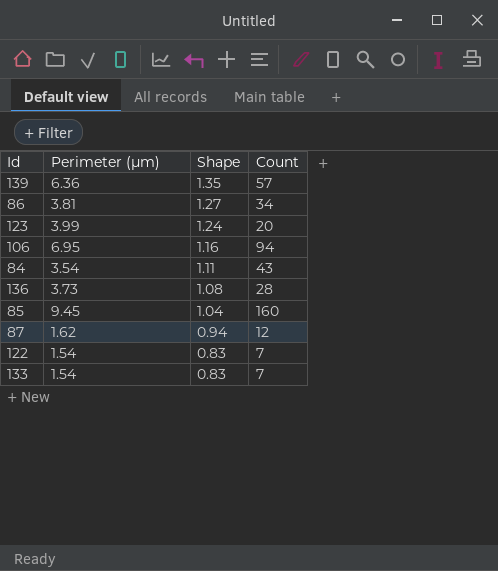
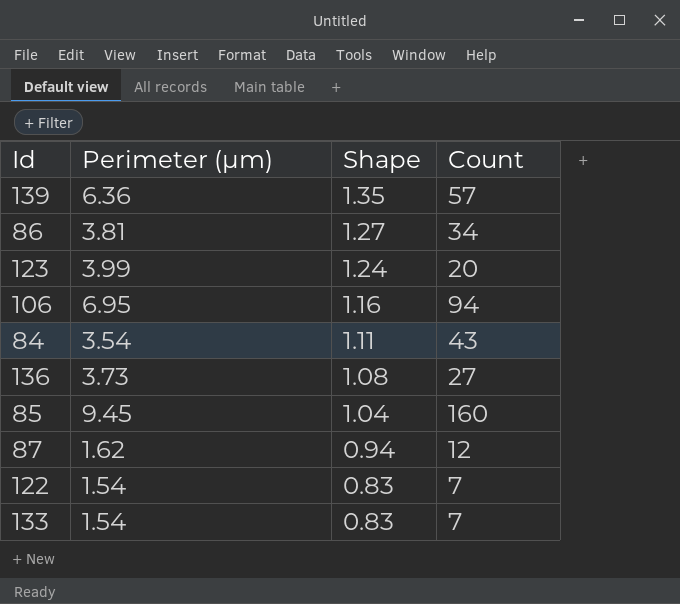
136 | Count: 28 -> 27

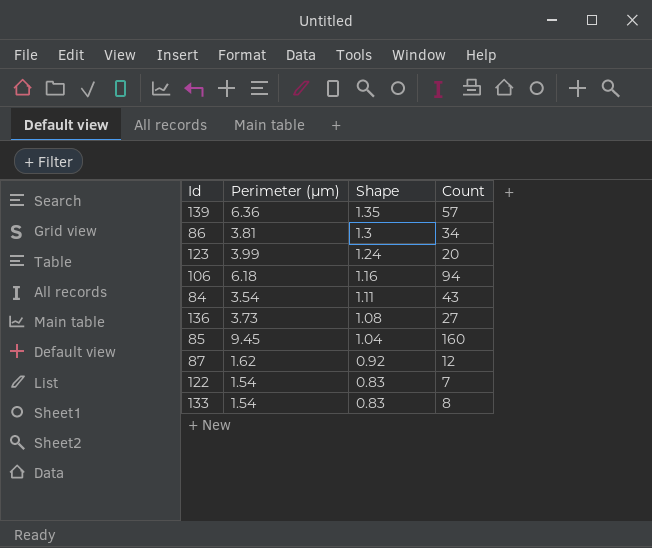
86 | Shape: 1.27 -> 1.3
106 | Perimeter (μm): 6.95 -> 6.18
87 | Shape: 0.94 -> 0.92
133 | Count: 7 -> 8

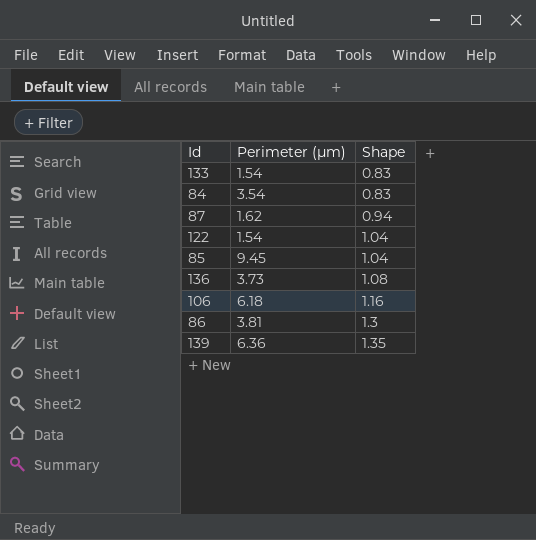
row order: Shape descending -> Shape ascending
column Count | position: 4 -> none
row 123: 3.99 | 1.24 | 20 -> none
84 | Shape: 1.11 -> 0.83
87 | Shape: 0.92 -> 0.94
122 | Shape: 0.83 -> 1.04

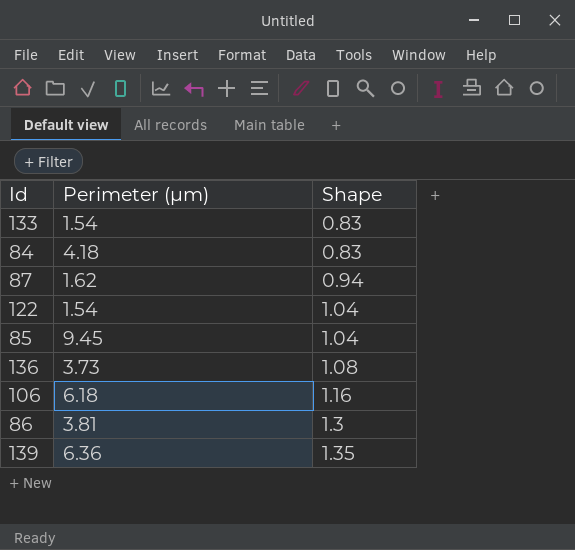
84 | Perimeter (μm): 3.54 -> 4.18

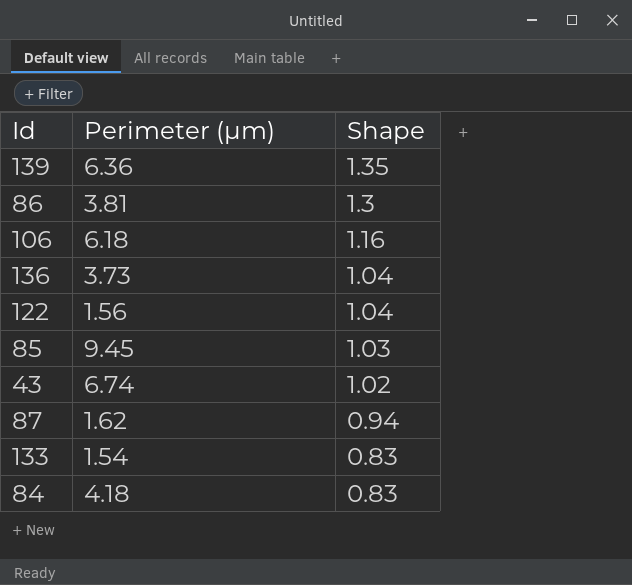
row order: Shape ascending -> Shape descending
136 | Shape: 1.08 -> 1.04
122 | Perimeter (μm): 1.54 -> 1.56
85 | Shape: 1.04 -> 1.03
row 43: none -> 6.74 | 1.02

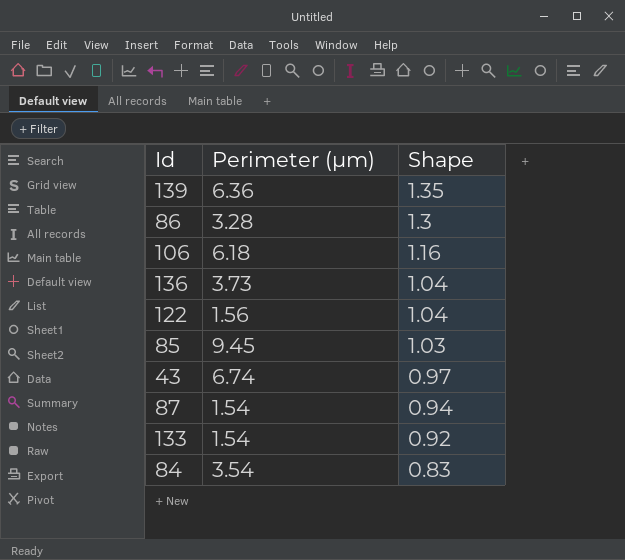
86 | Perimeter (μm): 3.81 -> 3.28
43 | Shape: 1.02 -> 0.97
87 | Perimeter (μm): 1.62 -> 1.54
133 | Shape: 0.83 -> 0.92
84 | Perimeter (μm): 4.18 -> 3.54

